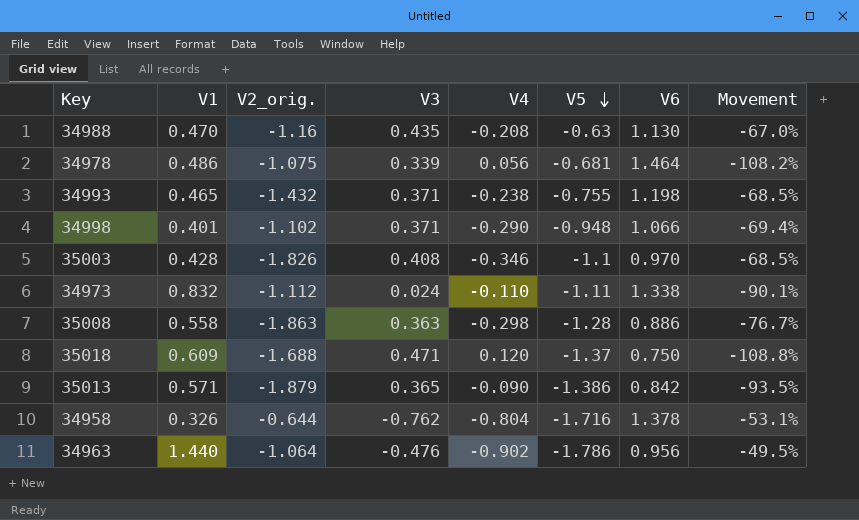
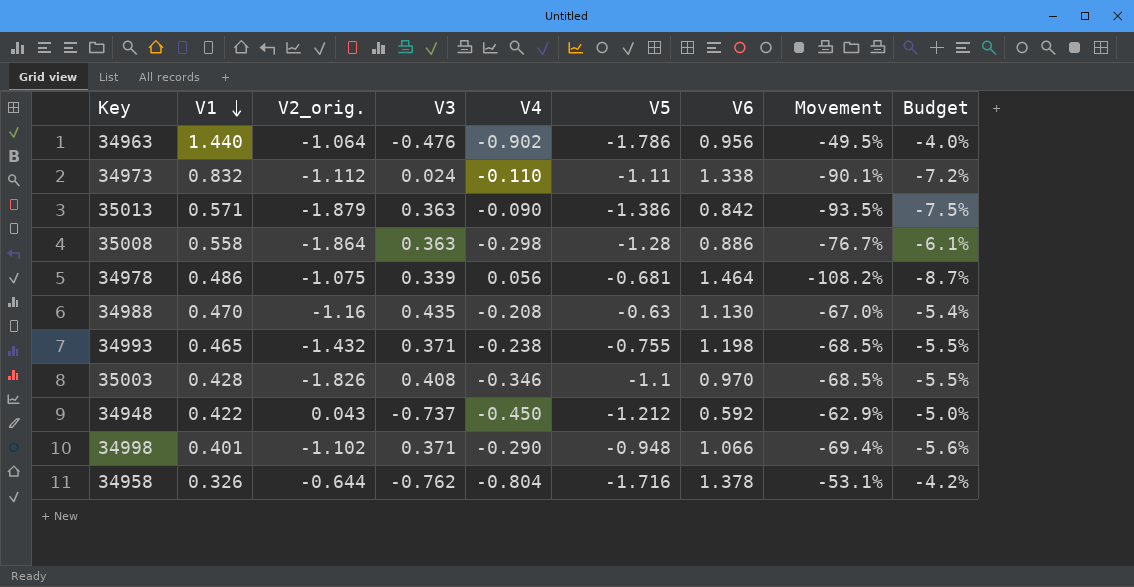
row order: V5 descending -> V1 descending
column Budget | formula: none -> [Movement] * 0.08
row 35018: 0.609 | -1.688 | 0.471 | 0.120 | -1.37 | 0.750 | -108.8% -> none
35013 | V3: 0.365 -> 0.363
35008 | V2_orig.: -1.863 -> -1.864
row 34948: none -> 0.422 | 0.043 | -0.737 | -0.450 | -1.212 | 0.592 | -62.9% | -5.0%

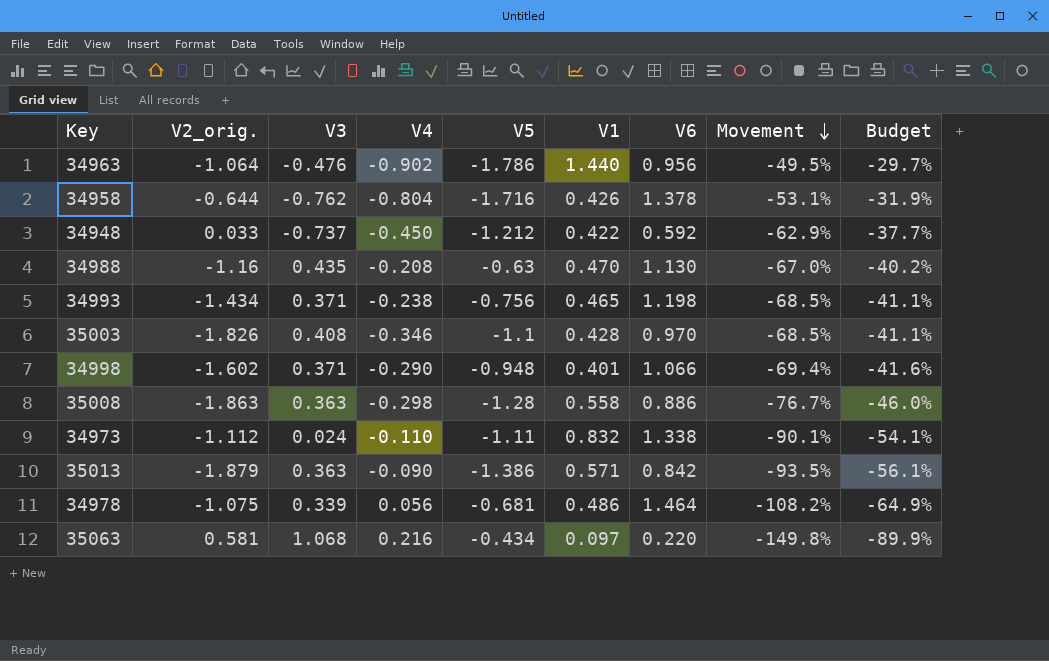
row order: V1 descending -> Movement descending
column V1 | position: 2 -> 6
column Budget | formula: [Movement] * 0.08 -> [Movement] * 0.6
34958 | V1: 0.326 -> 0.426
34948 | V2_orig.: 0.043 -> 0.033
34993 | V2_orig.: -1.432 -> -1.434
34993 | V5: -0.755 -> -0.756
34998 | V2_orig.: -1.102 -> -1.602
35008 | V2_orig.: -1.864 -> -1.863
row 35063: none -> 0.581 | 1.068 | 0.216 | -0.434 | 0.097 | 0.220 | -149.8% | -89.9%

